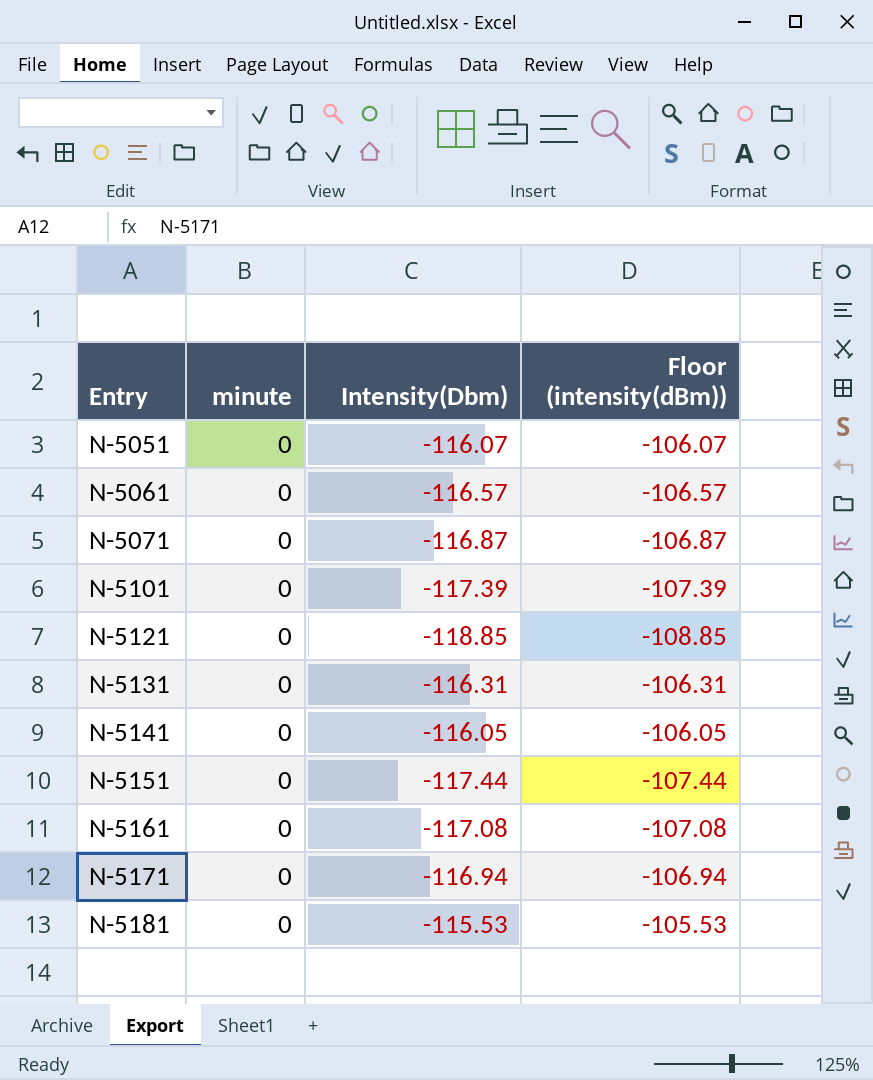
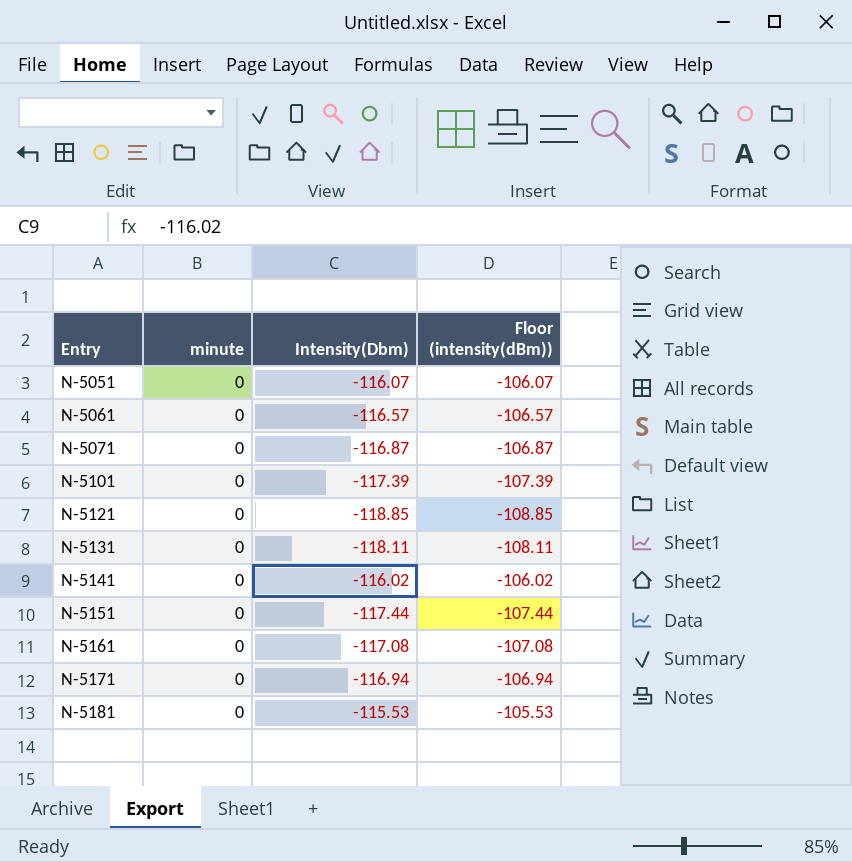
N-5131 | Intensity(Dbm): -116.31 -> -118.11
N-5131 | Floor (intensity(dBm)): -106.31 -> -108.11
N-5141 | Intensity(Dbm): -116.05 -> -116.02
N-5141 | Floor (intensity(dBm)): -106.05 -> -106.02

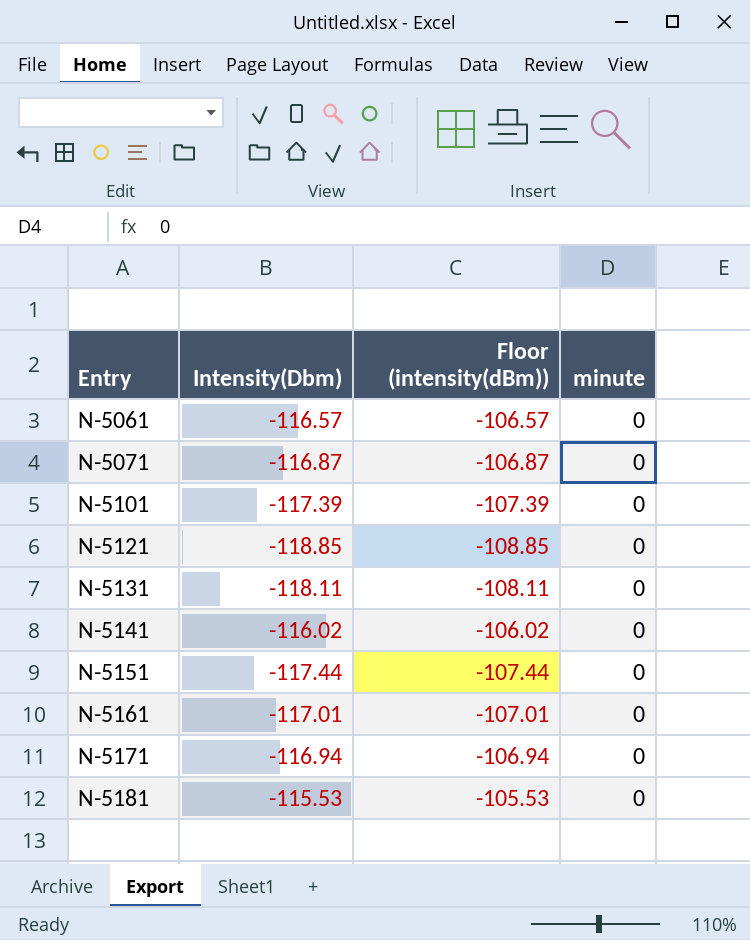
column minute | position: 2 -> 4
row N-5051: 0 | -116.07 | -106.07 -> none
N-5161 | Intensity(Dbm): -117.08 -> -117.01
N-5161 | Floor (intensity(dBm)): -107.08 -> -107.01

